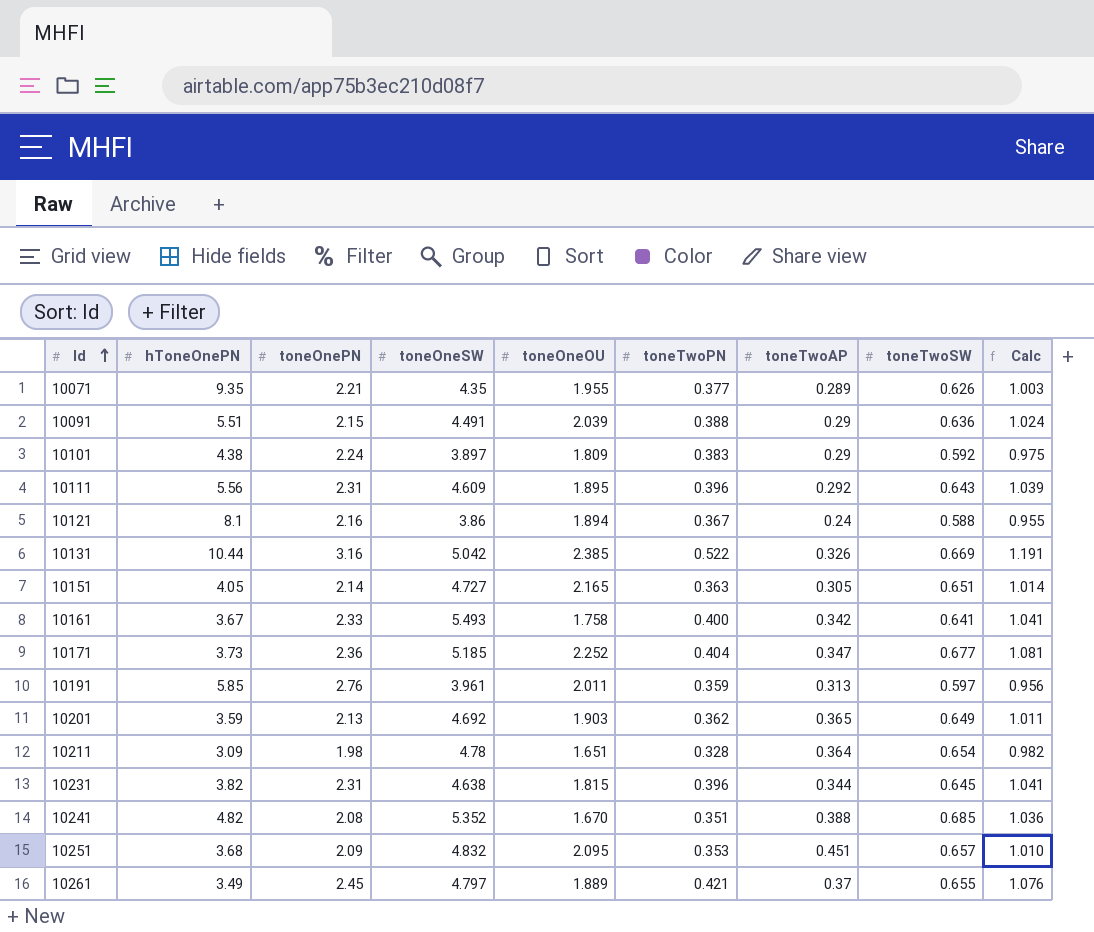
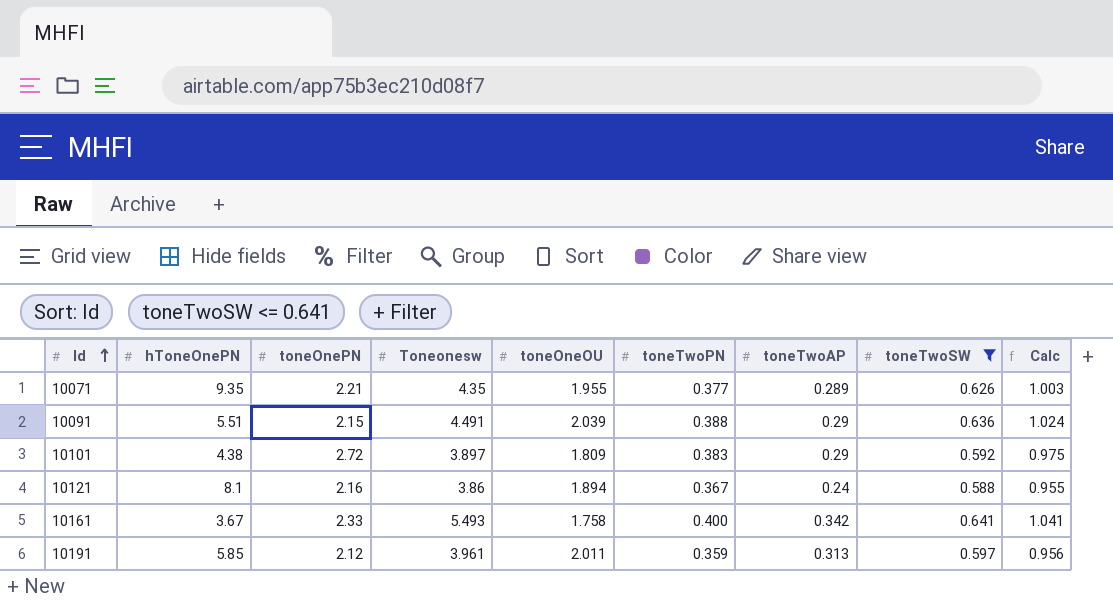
filter: none -> toneTwoSW <= 0.641
column name: toneOneSW -> Toneonesw
10101 | toneOnePN: 2.24 -> 2.72
10191 | toneOnePN: 2.76 -> 2.12

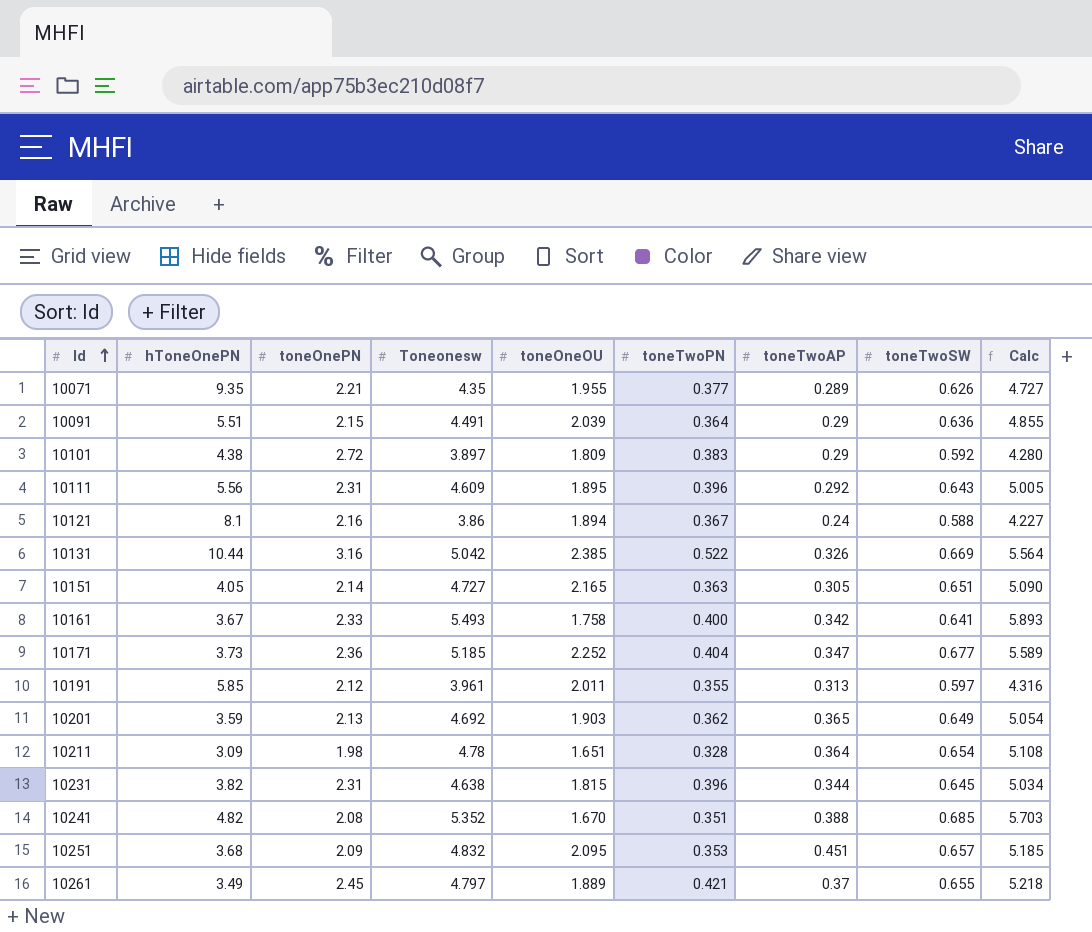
filter: toneTwoSW <= 0.641 -> none
column Calc | formula: [toneTwoPN] + [toneTwoSW] -> [Toneonesw] + [toneTwoPN]
10091 | toneTwoPN: 0.388 -> 0.364
10191 | toneTwoPN: 0.359 -> 0.355

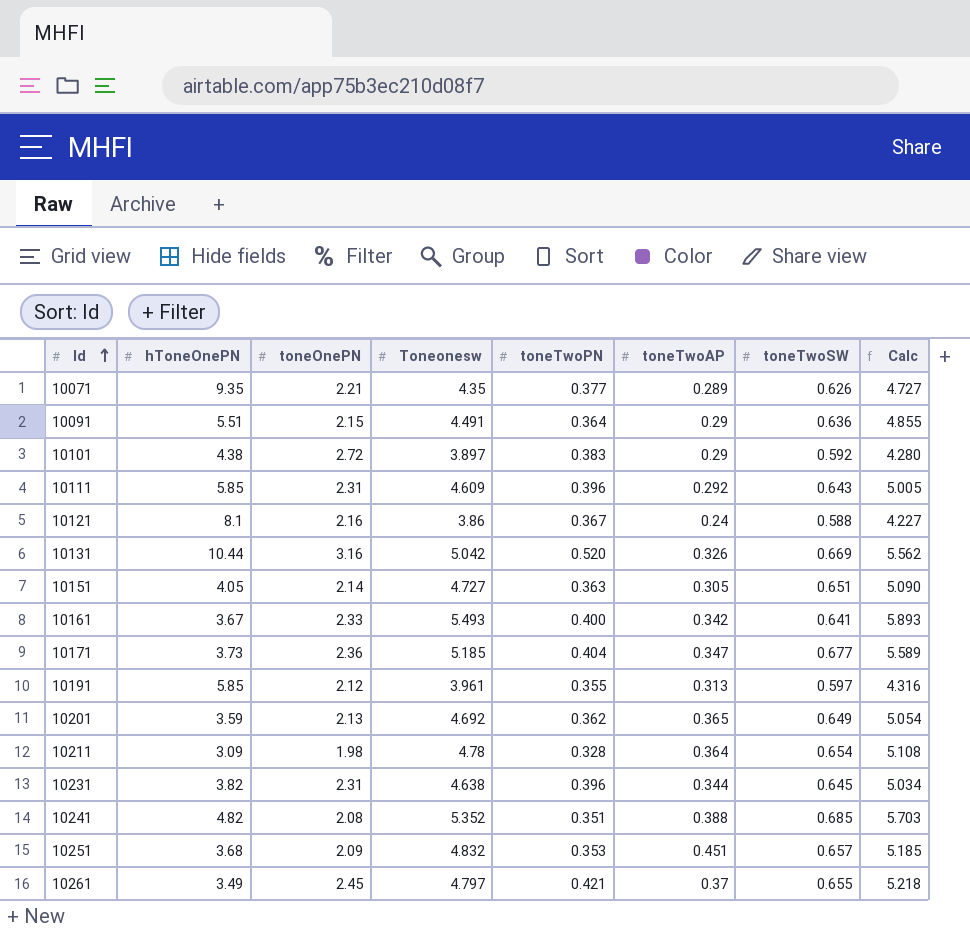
column toneOneOU | position: 5 -> none
10111 | hToneOnePN: 5.56 -> 5.85
10131 | toneTwoPN: 0.522 -> 0.520
10131 | Calc: 5.564 -> 5.562

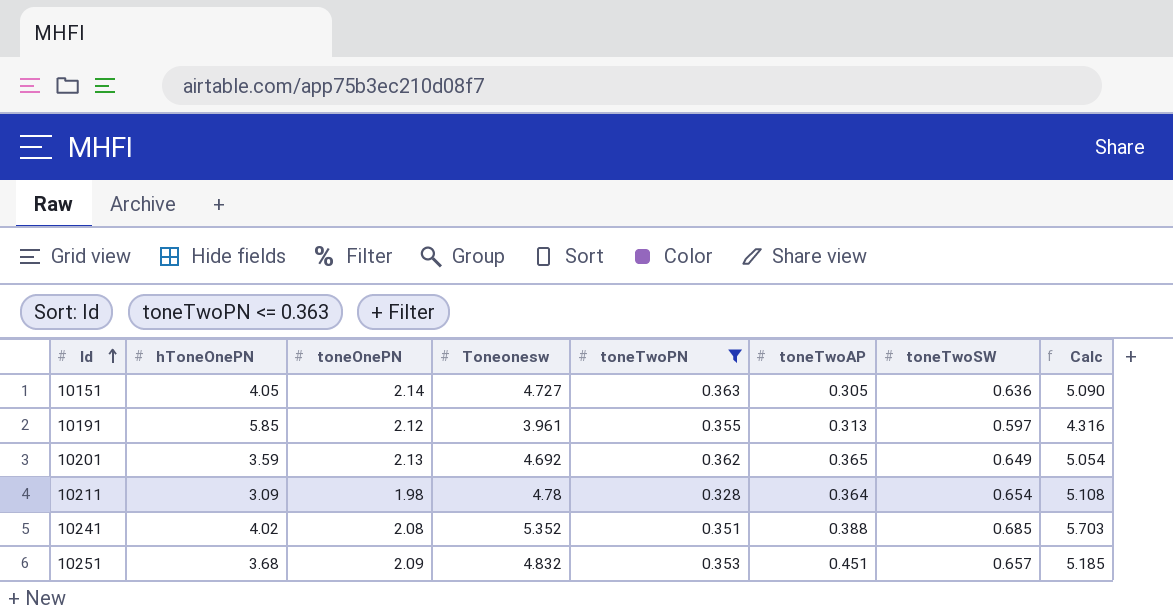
filter: none -> toneTwoPN <= 0.363
10151 | toneTwoSW: 0.651 -> 0.636
10241 | hToneOnePN: 4.82 -> 4.02

